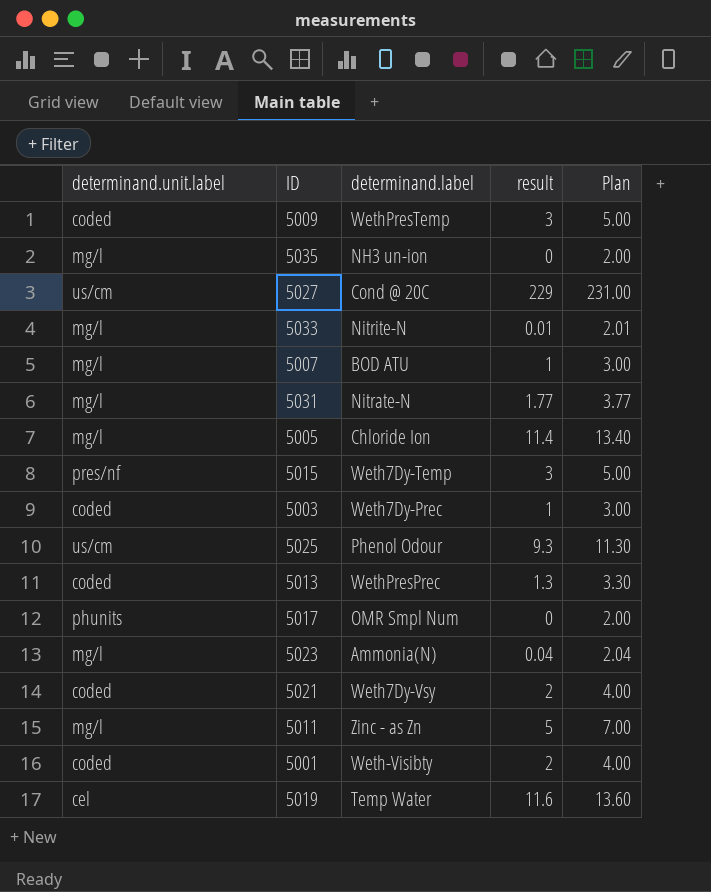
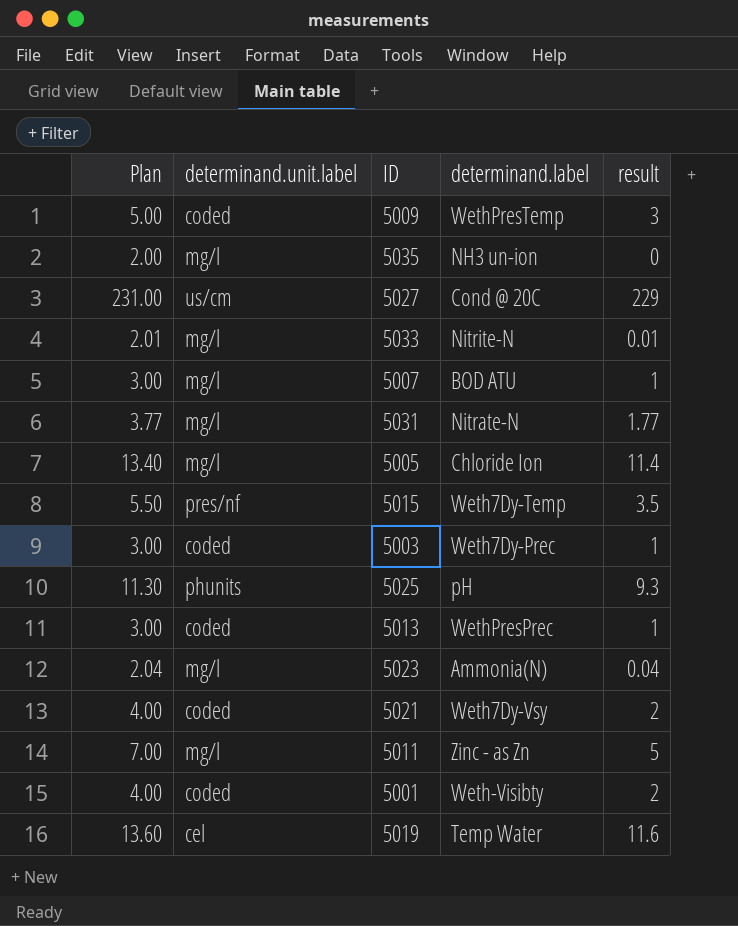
column Plan | position: 5 -> 1
row 5017: phunits | OMR Smpl Num | 0 | 2.00 -> none
5015 | Plan: 5.00 -> 5.50
5015 | result: 3 -> 3.5
5025 | determinand.unit.label: us/cm -> phunits
5025 | determinand.label: Phenol Odour -> pH
5013 | Plan: 3.30 -> 3.00
5013 | result: 1.3 -> 1

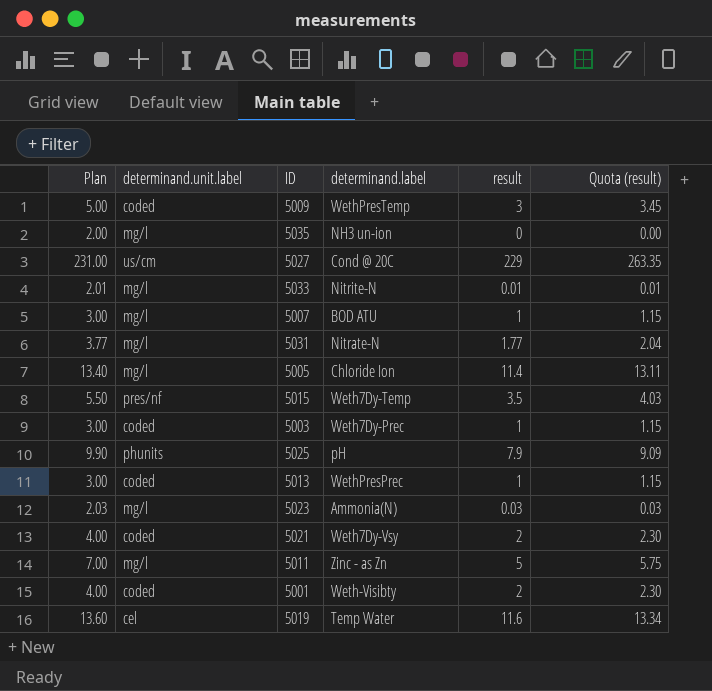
column Quota (result) | formula: none -> [result] * 1.15
5025 | Plan: 11.30 -> 9.90
5025 | result: 9.3 -> 7.9
5023 | Plan: 2.04 -> 2.03
5023 | result: 0.04 -> 0.03

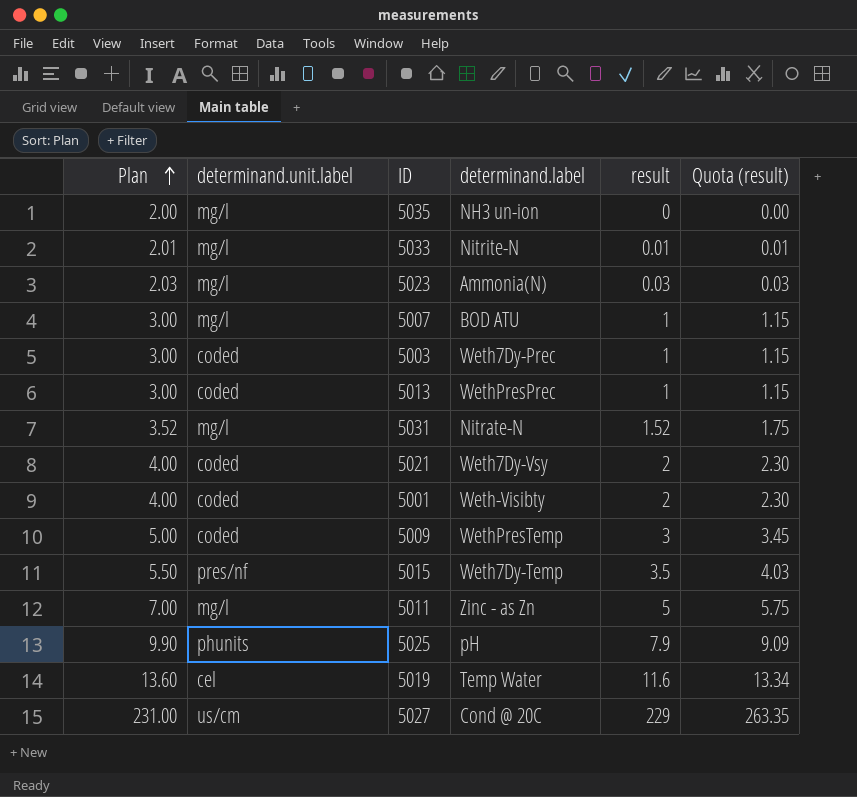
row order: none -> Plan ascending
row 5005: 13.40 | mg/l | Chloride Ion | 11.4 | 13.11 -> none
5031 | Plan: 3.77 -> 3.52
5031 | result: 1.77 -> 1.52
5031 | Quota (result): 2.04 -> 1.75

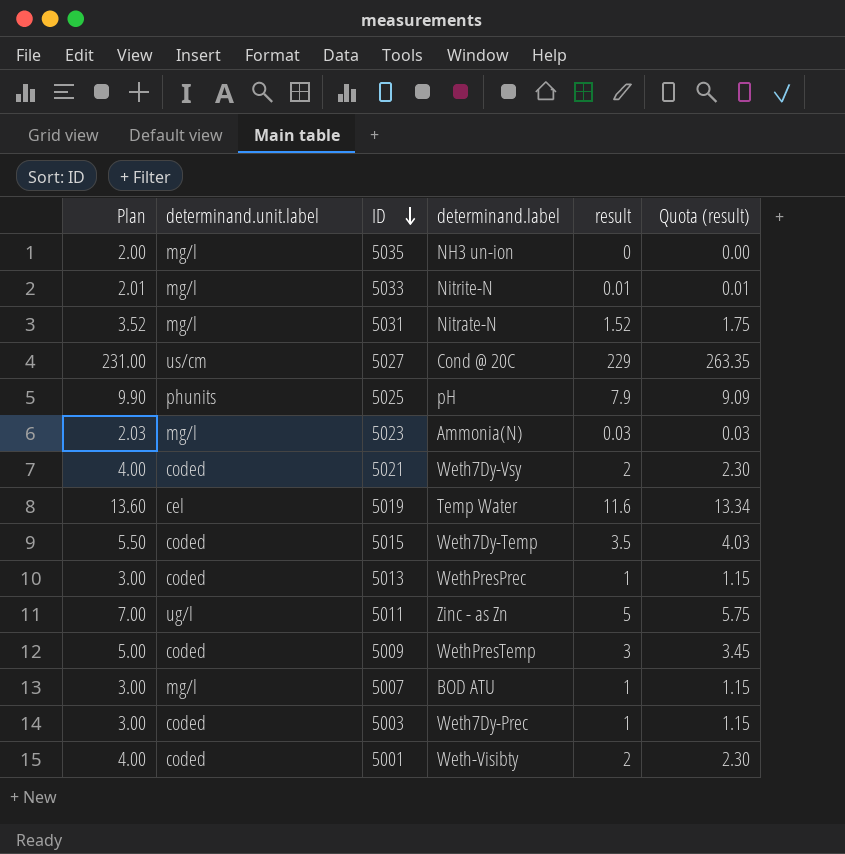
row order: Plan ascending -> ID descending
5015 | determinand.unit.label: pres/nf -> coded
5011 | determinand.unit.label: mg/l -> ug/l

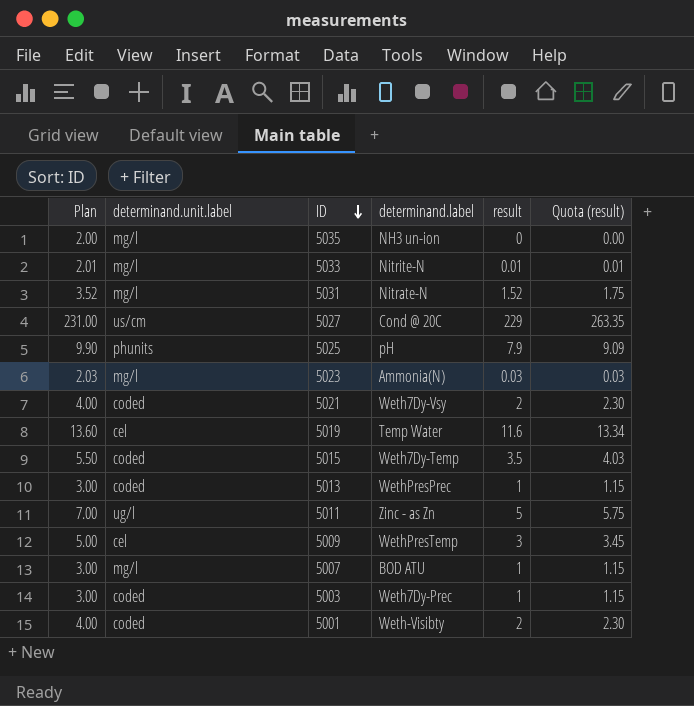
5009 | determinand.unit.label: coded -> cel

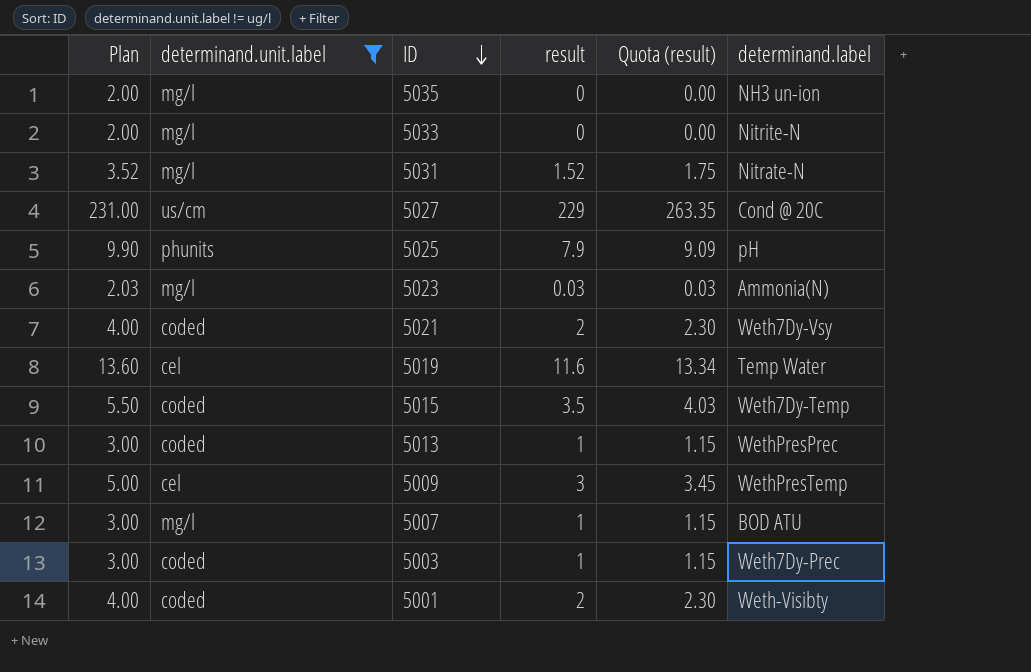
filter: none -> determinand.unit.label != ug/l
column determinand.label | position: 4 -> 6
5033 | Plan: 2.01 -> 2.00
5033 | result: 0.01 -> 0
5033 | Quota (result): 0.01 -> 0.00

